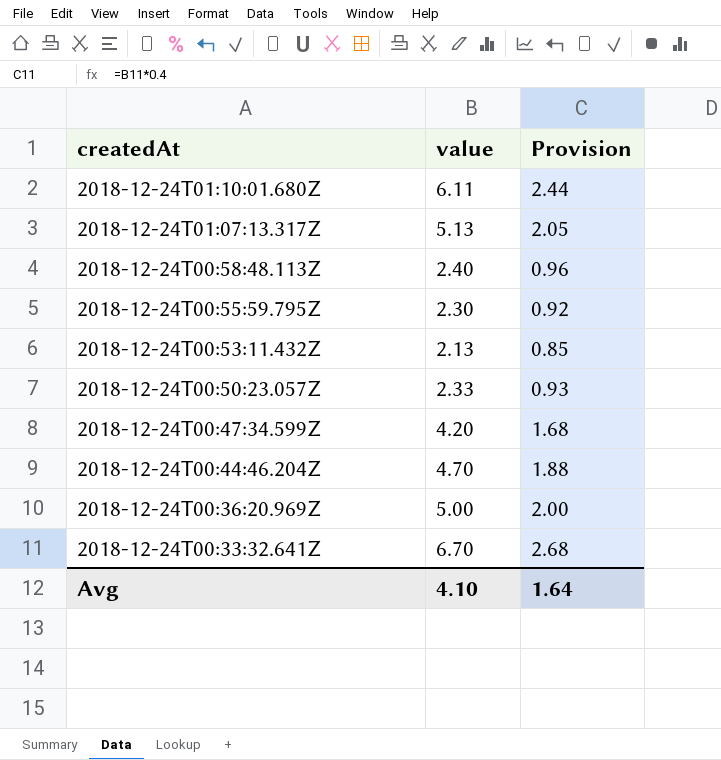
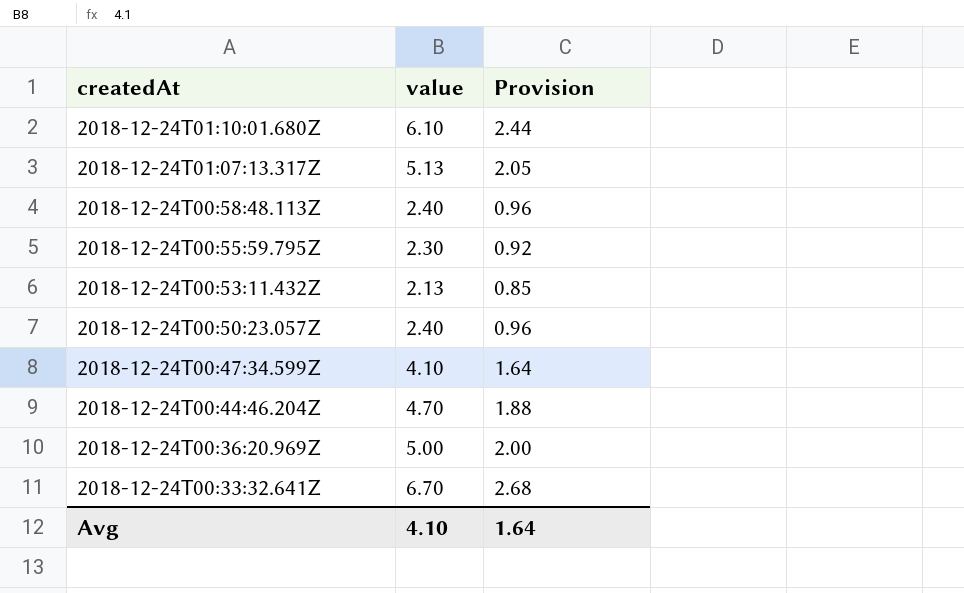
2018-12-24T01:10:01.680Z | value: 6.11 -> 6.10
2018-12-24T00:50:23.057Z | value: 2.33 -> 2.40
2018-12-24T00:50:23.057Z | Provision: 0.93 -> 0.96
2018-12-24T00:47:34.599Z | value: 4.20 -> 4.10
2018-12-24T00:47:34.599Z | Provision: 1.68 -> 1.64

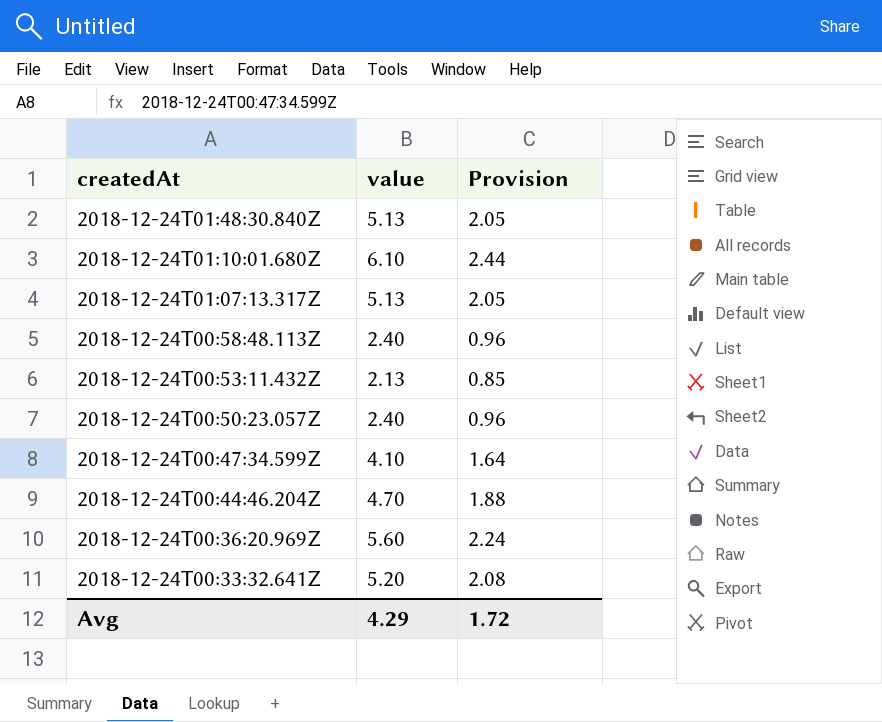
row 2018-12-24T00:55:59.795Z: 2.30 | 0.92 -> none
row 2018-12-24T01:48:30.840Z: none -> 5.13 | 2.05
2018-12-24T00:36:20.969Z | value: 5.00 -> 5.60
2018-12-24T00:36:20.969Z | Provision: 2.00 -> 2.24
2018-12-24T00:33:32.641Z | value: 6.70 -> 5.20
2018-12-24T00:33:32.641Z | Provision: 2.68 -> 2.08
Avg | value: 4.10 -> 4.29
Avg | Provision: 1.64 -> 1.72

